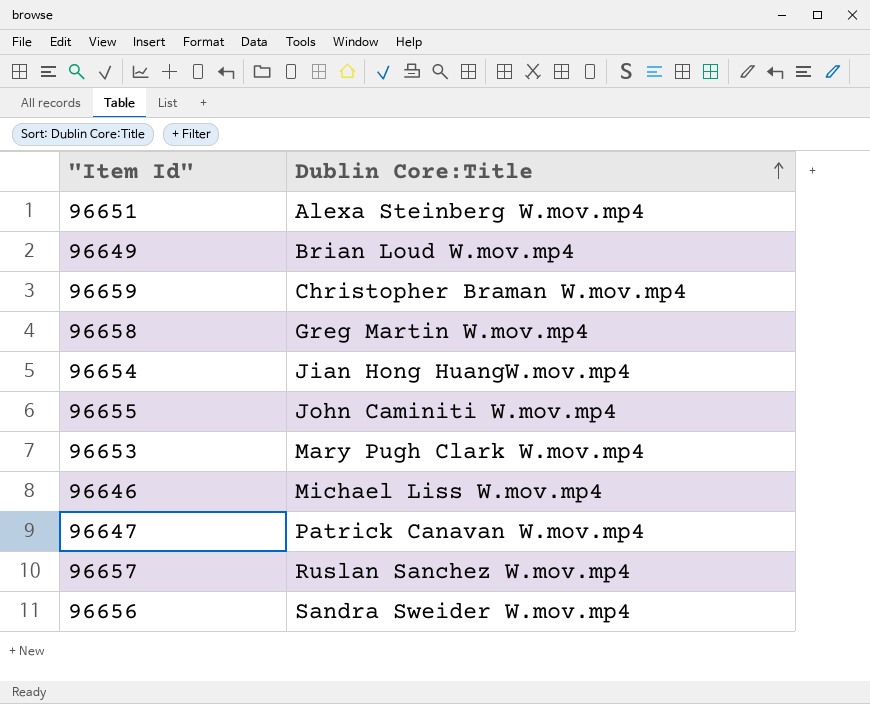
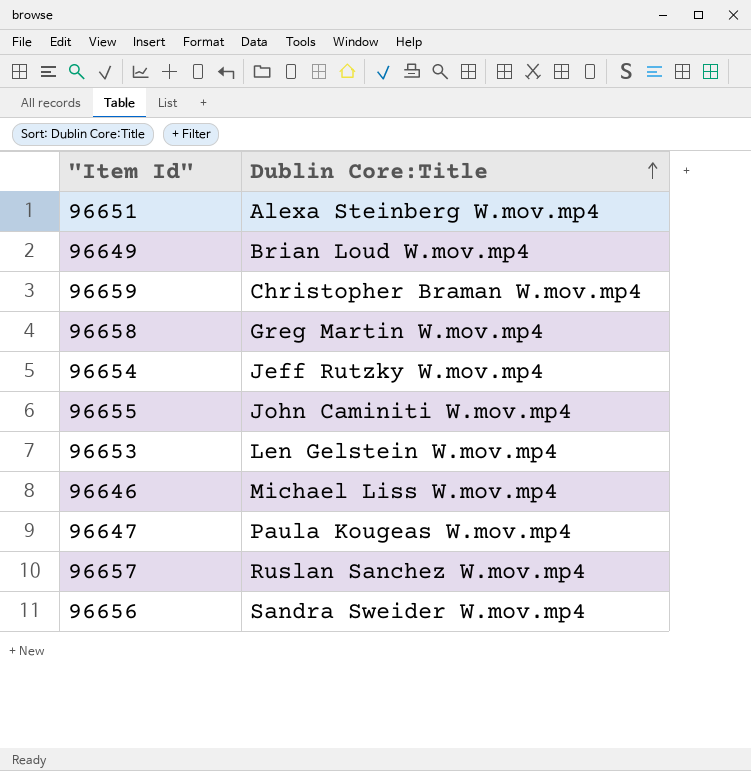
96654 | Dublin Core:Title: Jian Hong HuangW.mov.mp4 -> Jeff Rutzky W.mov.mp4
96653 | Dublin Core:Title: Mary Pugh Clark W.mov.mp4 -> Len Gelstein W.mov.mp4
96647 | Dublin Core:Title: Patrick Canavan W.mov.mp4 -> Paula Kougeas W.mov.mp4

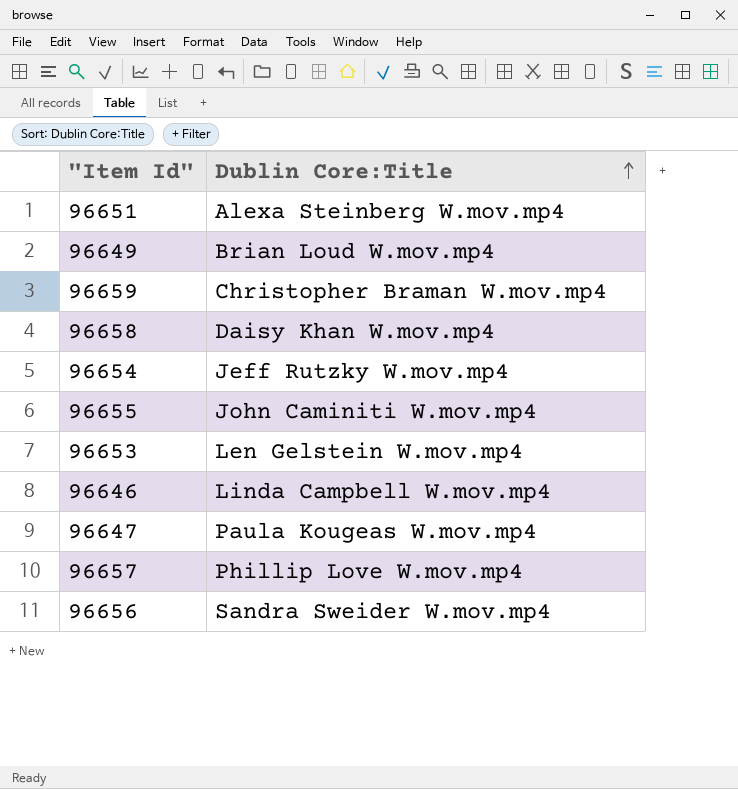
96658 | Dublin Core:Title: Greg Martin W.mov.mp4 -> Daisy Khan W.mov.mp4
96646 | Dublin Core:Title: Michael Liss W.mov.mp4 -> Linda Campbell W.mov.mp4
96657 | Dublin Core:Title: Ruslan Sanchez W.mov.mp4 -> Phillip Love W.mov.mp4

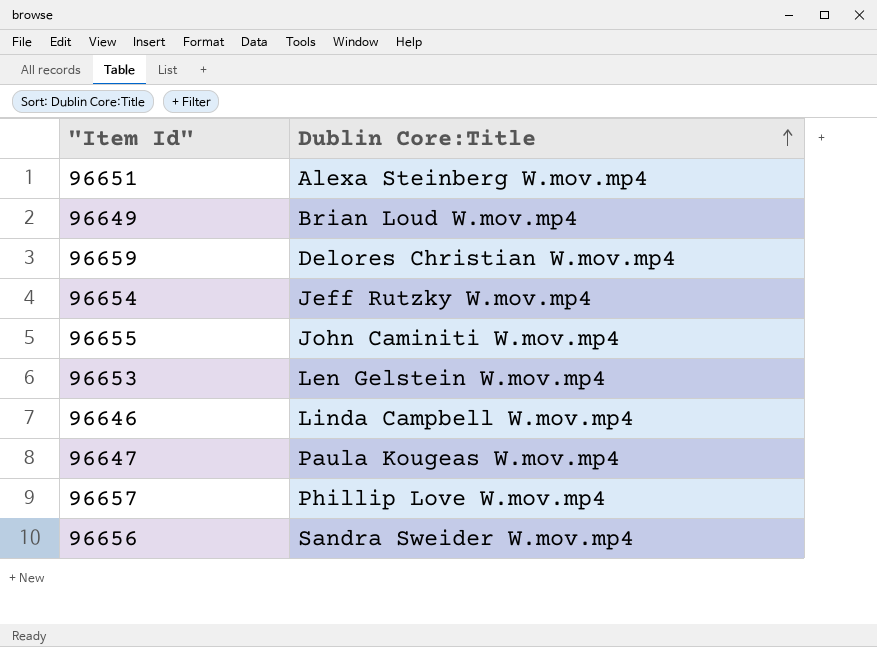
row 96658: Daisy Khan W.mov.mp4 -> none
96659 | Dublin Core:Title: Christopher Braman W.mov.mp4 -> Delores Christian W.mov.mp4

